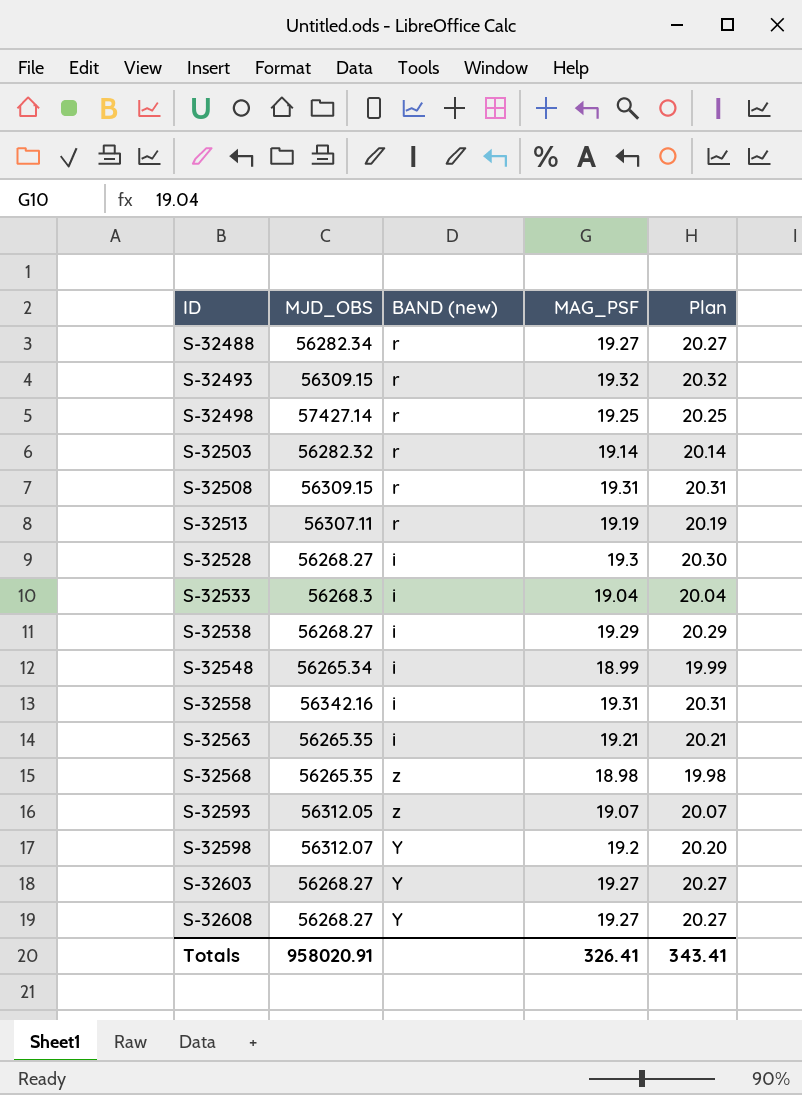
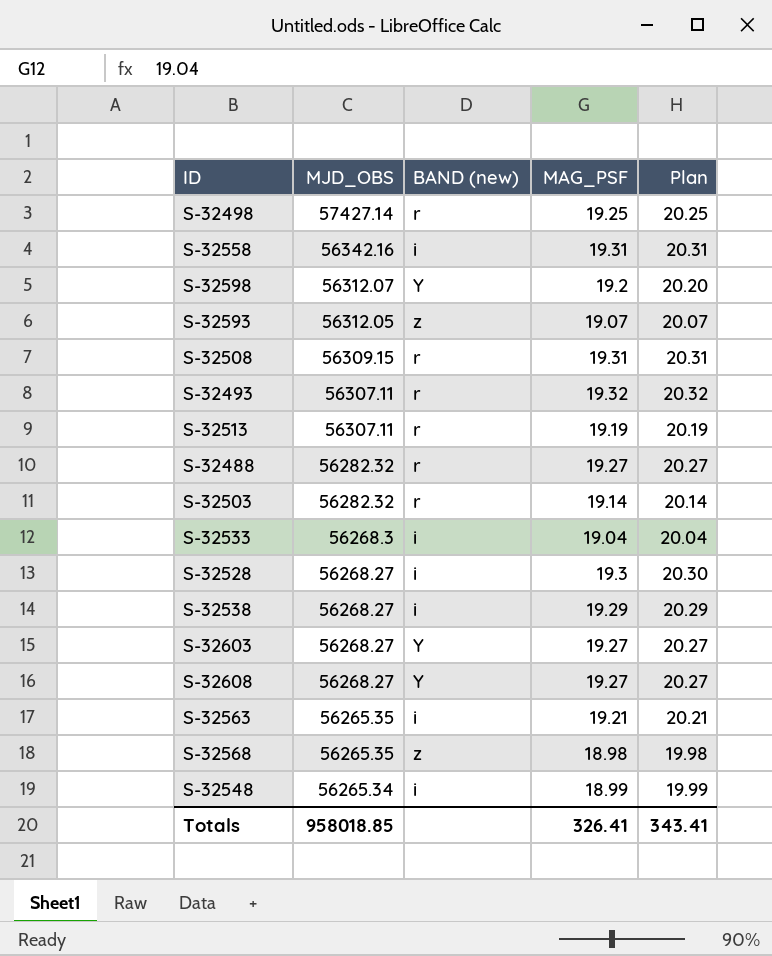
row order: ID ascending -> MJD_OBS descending
S-32493 | MJD_OBS: 56309.15 -> 56307.11
S-32488 | MJD_OBS: 56282.34 -> 56282.32
Totals | MJD_OBS: 958020.91 -> 958018.85

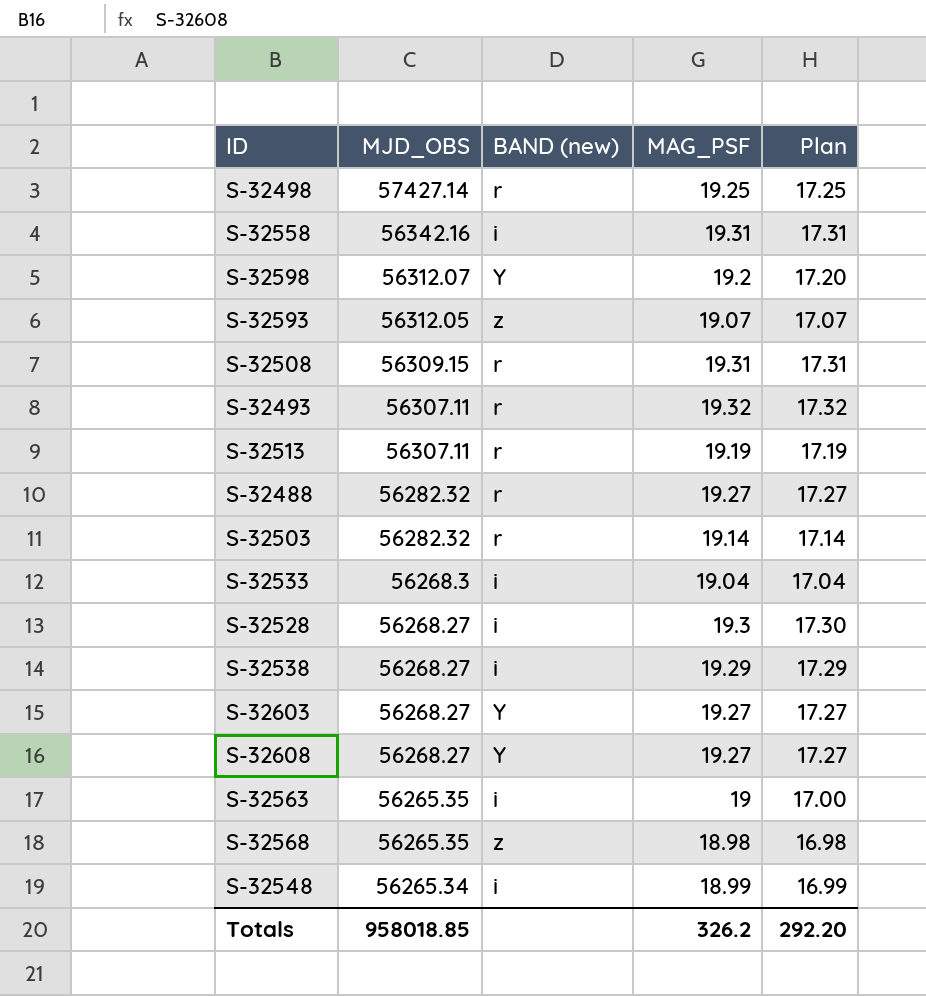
column Plan | formula: [MAG_PSF] + 1 -> [MAG_PSF] - 2
S-32563 | MAG_PSF: 19.21 -> 19
Totals | MAG_PSF: 326.41 -> 326.2
Totals | Plan: 343.41 -> 292.20

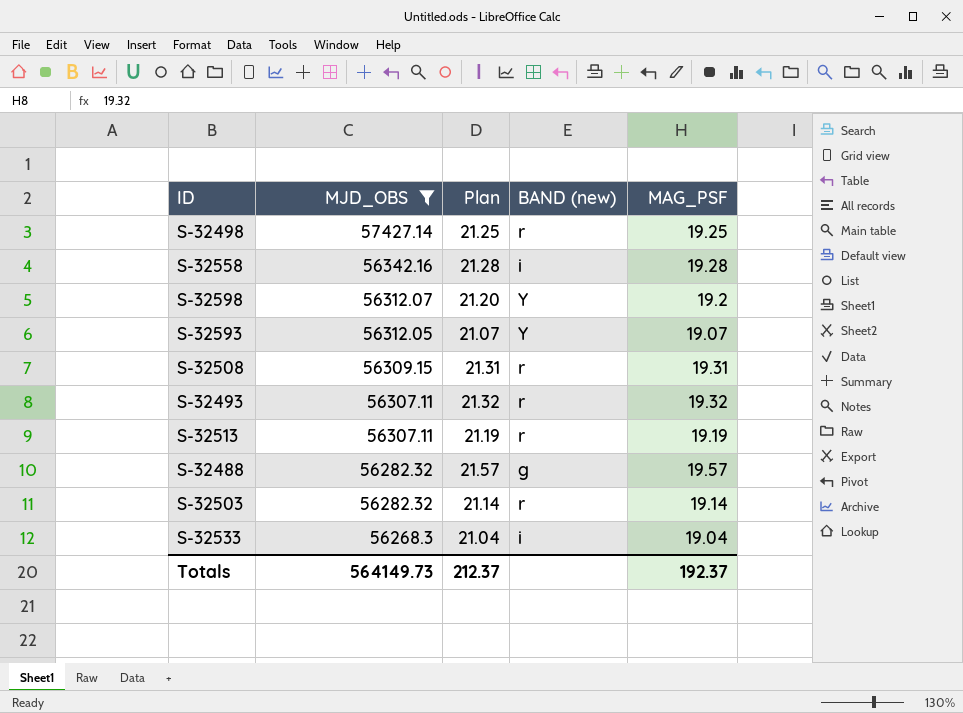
filter: none -> MJD_OBS >= 56268.3
column Plan | formula: [MAG_PSF] - 2 -> [MAG_PSF] + 2
column Plan | position: 5 -> 3
S-32558 | MAG_PSF: 19.31 -> 19.28
S-32593 | BAND (new): z -> Y
S-32488 | BAND (new): r -> g
S-32488 | MAG_PSF: 19.27 -> 19.57
Totals | MJD_OBS: 958018.85 -> 564149.73
Totals | Plan: 292.20 -> 212.37
Totals | MAG_PSF: 326.2 -> 192.37

